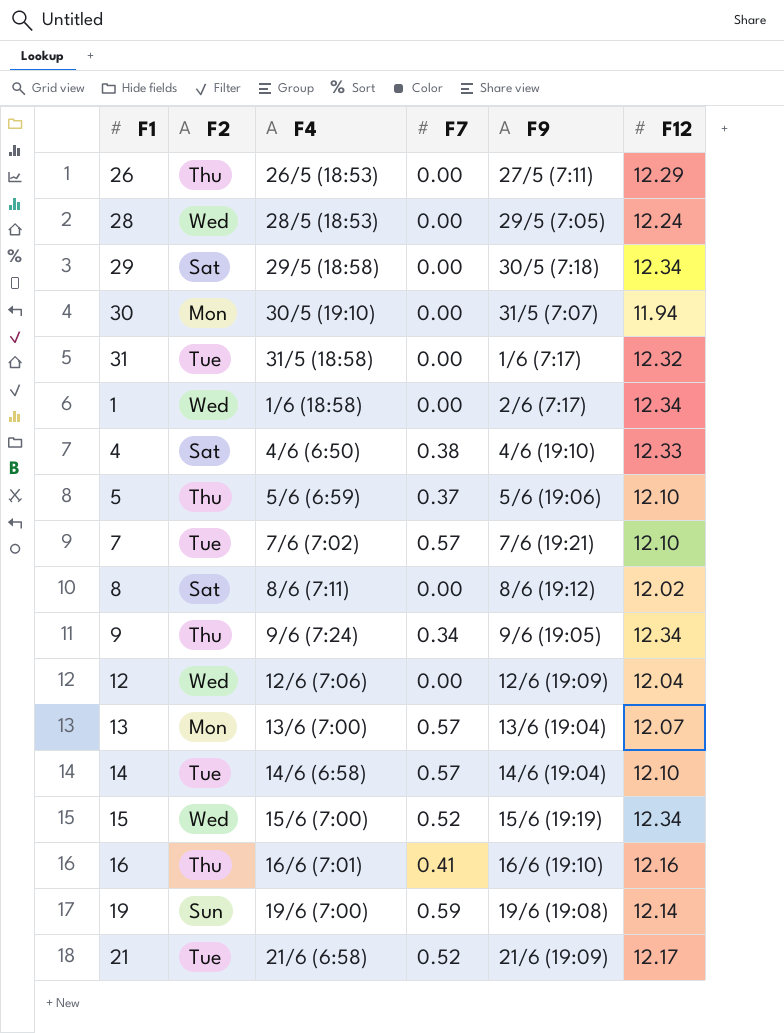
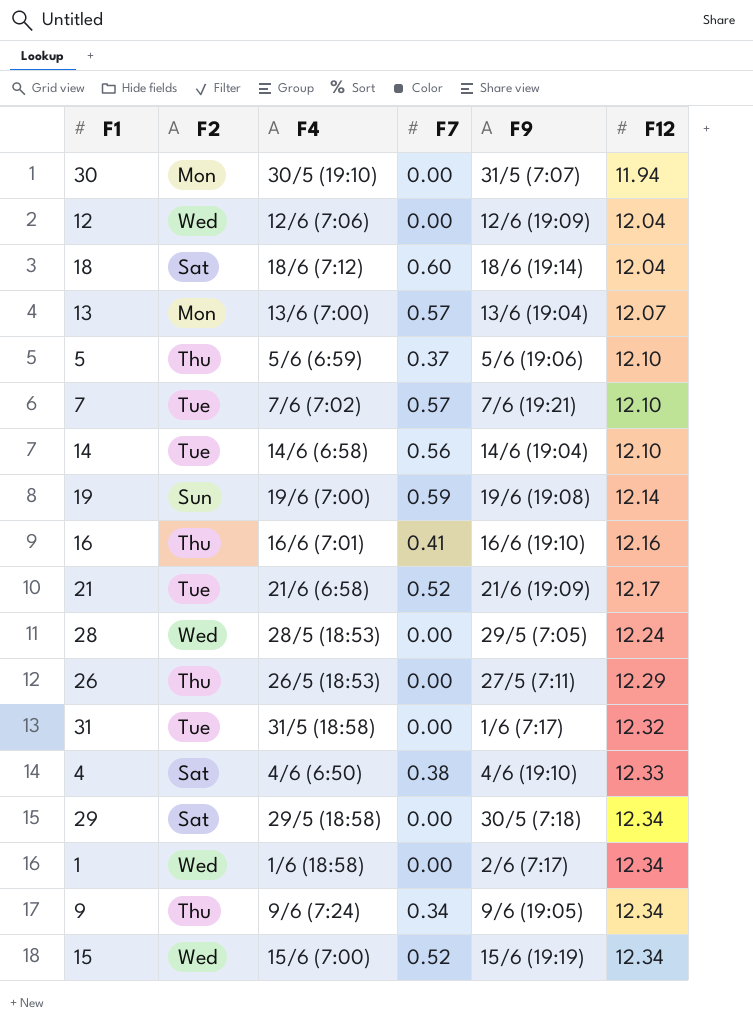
row order: none -> F12 ascending
row 8: Sat | 8/6 (7:11) | 0.00 | 8/6 (19:12) | 12.02 -> none
row 18: none -> Sat | 18/6 (7:12) | 0.60 | 18/6 (19:14) | 12.04
14 | F7: 0.57 -> 0.56

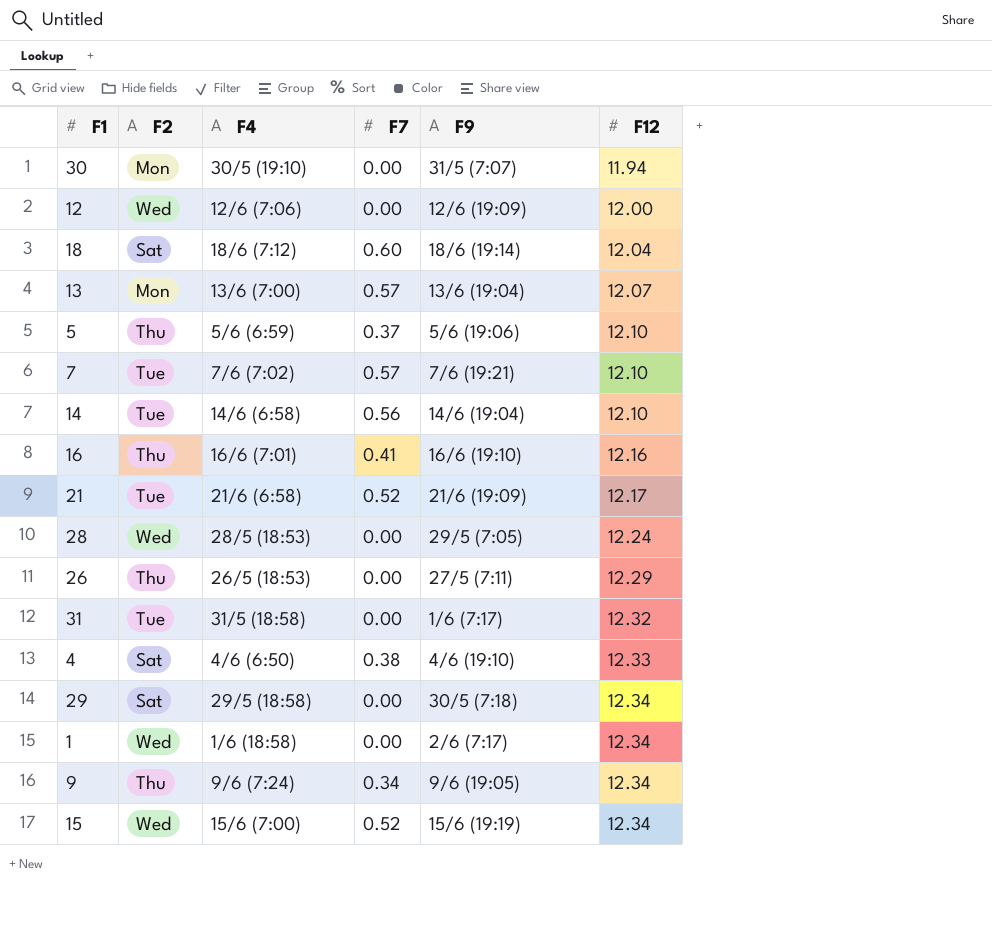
row 19: Sun | 19/6 (7:00) | 0.59 | 19/6 (19:08) | 12.14 -> none
12 | F12: 12.04 -> 12.00

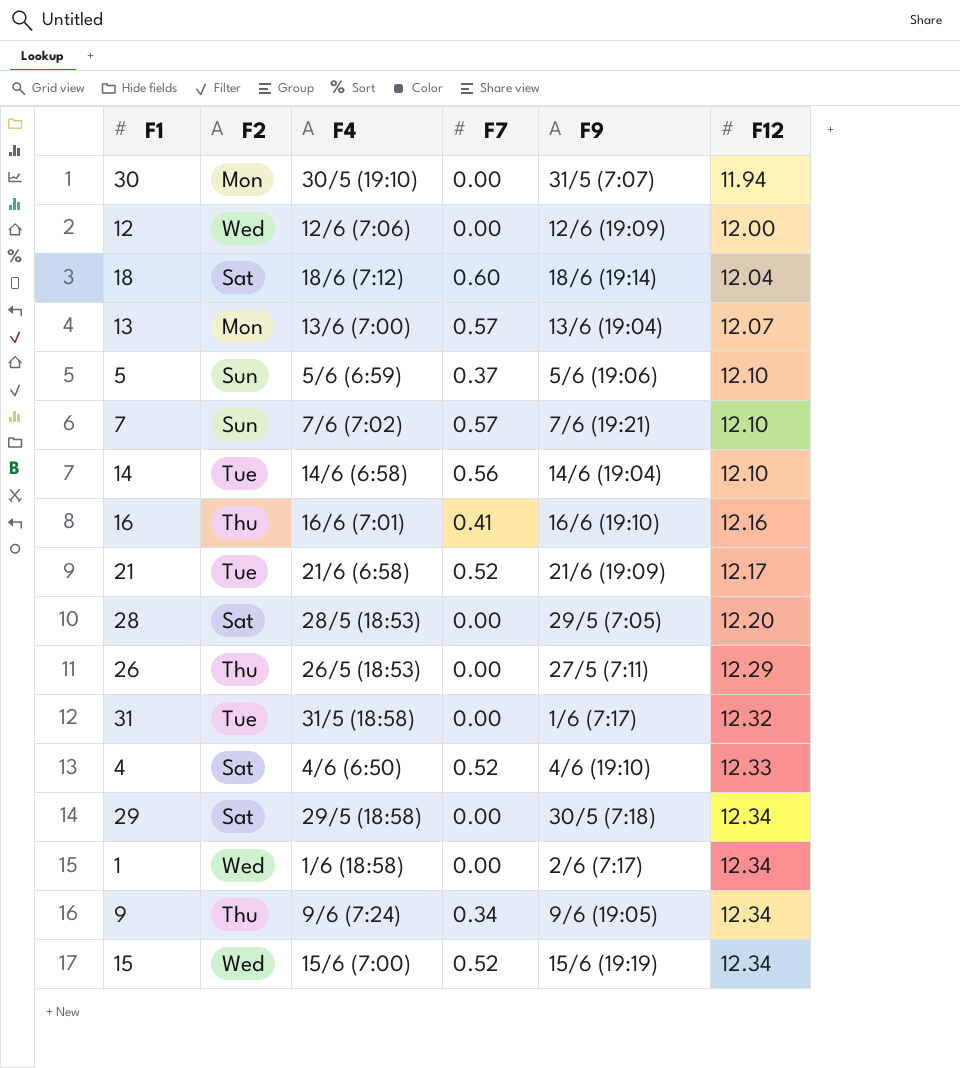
5 | F2: Thu -> Sun
7 | F2: Tue -> Sun
28 | F2: Wed -> Sat
28 | F12: 12.24 -> 12.20
4 | F7: 0.38 -> 0.52

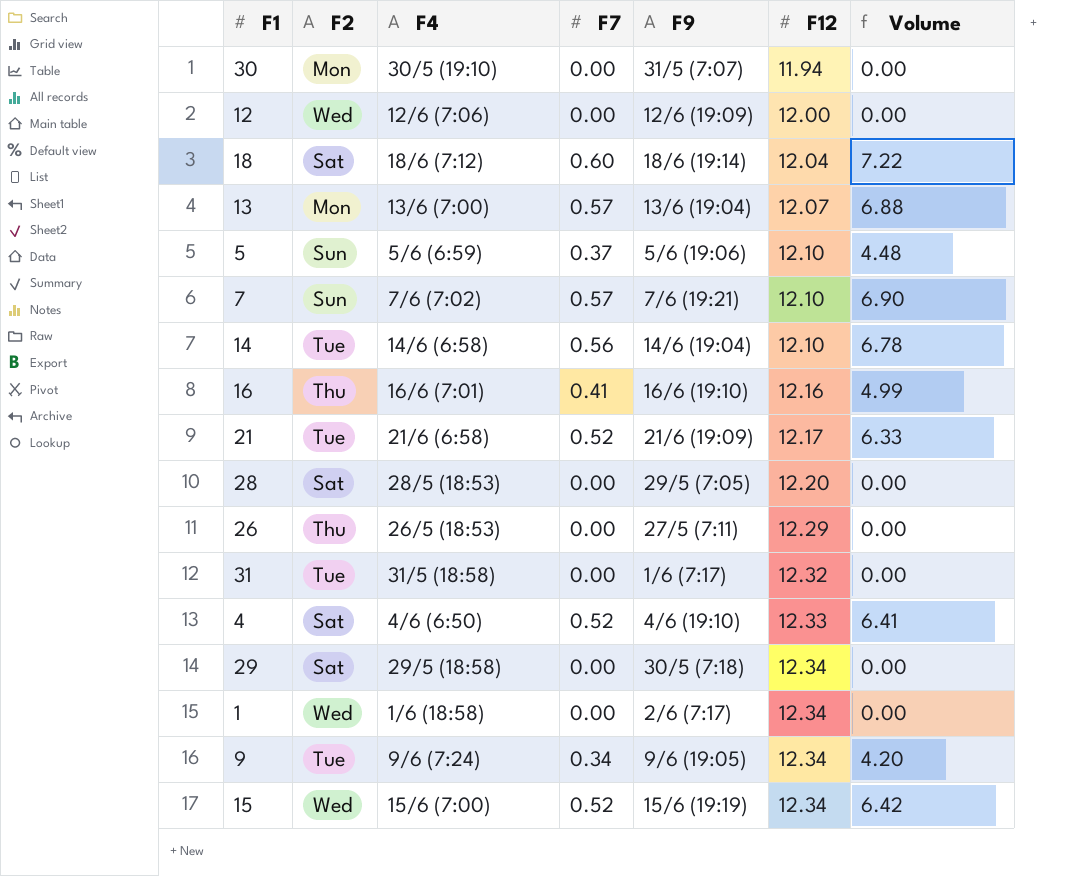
column Volume | formula: none -> [F7] * [F12]
9 | F2: Thu -> Tue

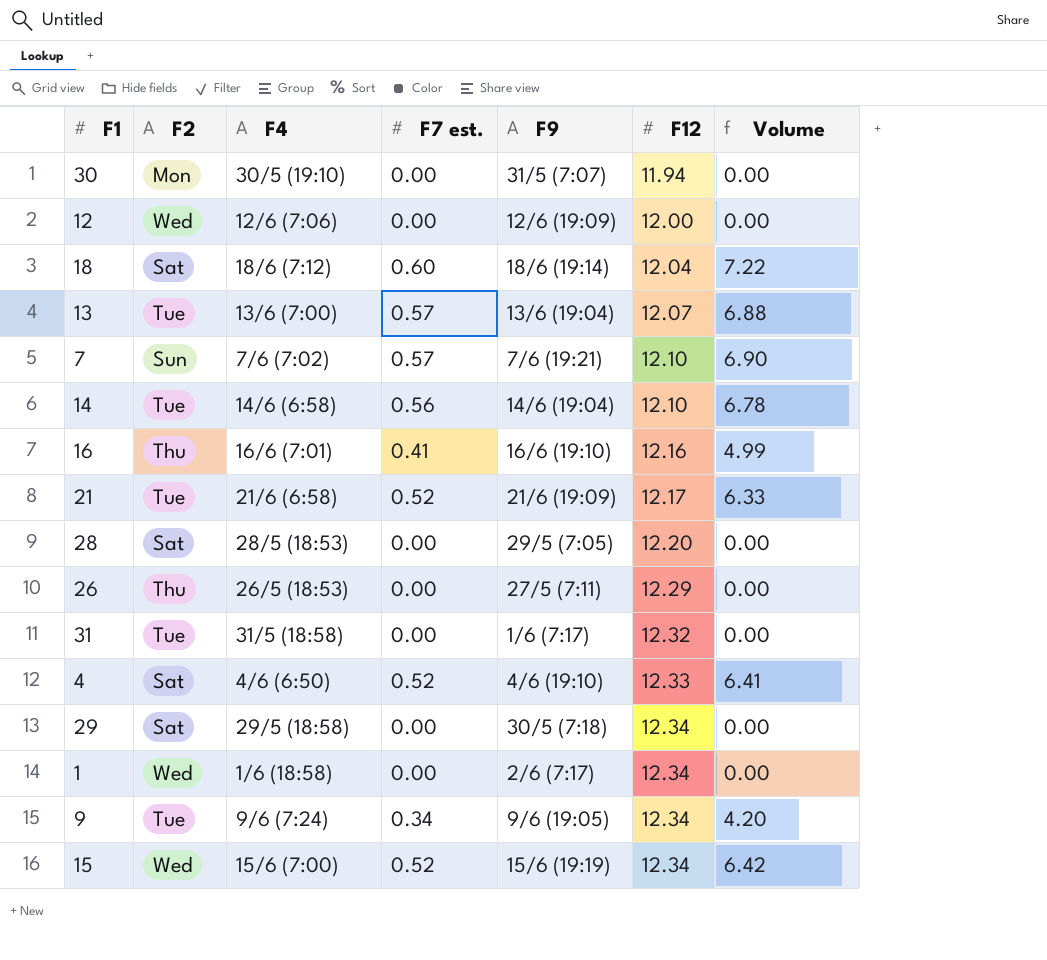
column name: F7 -> F7 est.
row 5: Sun | 5/6 (6:59) | 0.37 | 5/6 (19:06) | 12.10 | 4.48 -> none
13 | F2: Mon -> Tue

